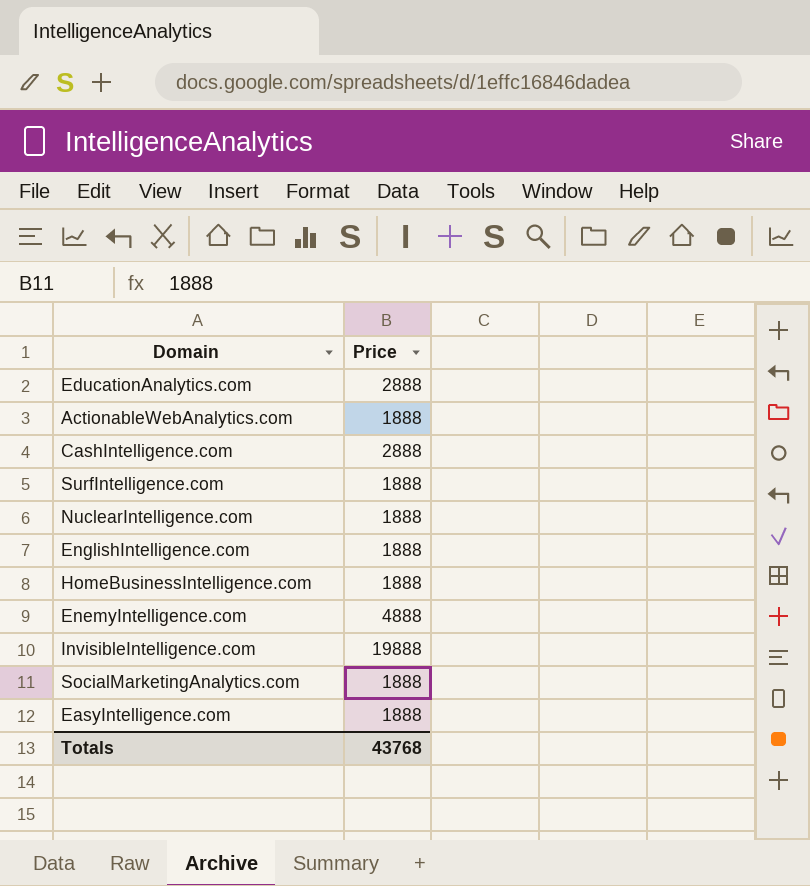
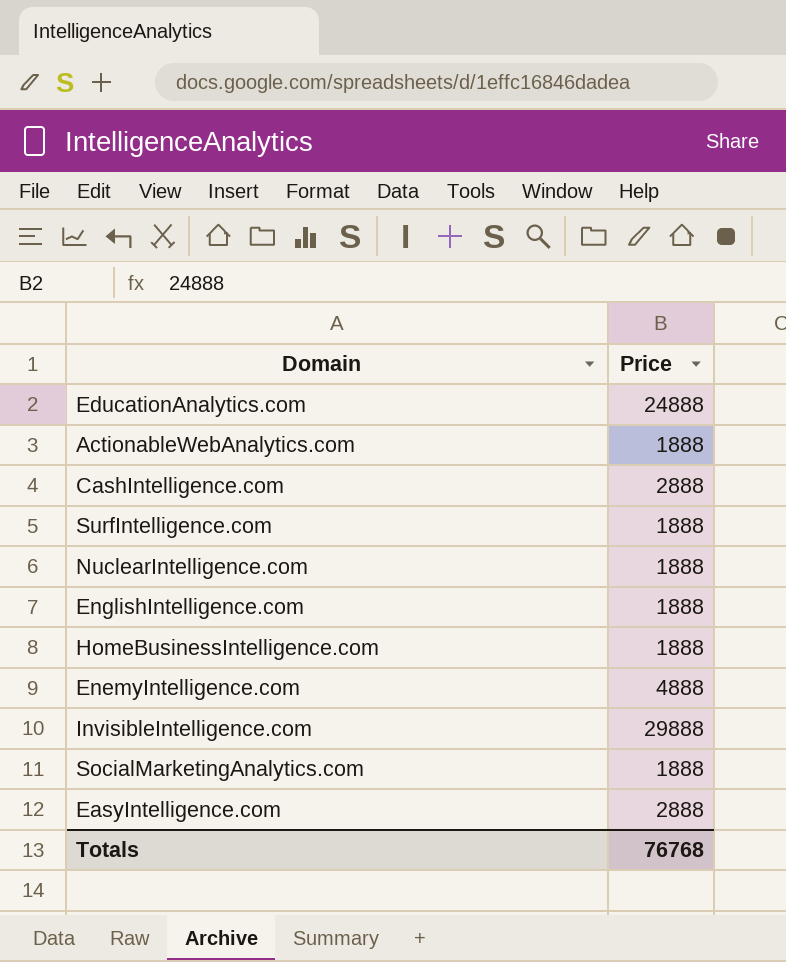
EducationAnalytics.com | Price: 2888 -> 24888
InvisibleIntelligence.com | Price: 19888 -> 29888
EasyIntelligence.com | Price: 1888 -> 2888
Totals | Price: 43768 -> 76768

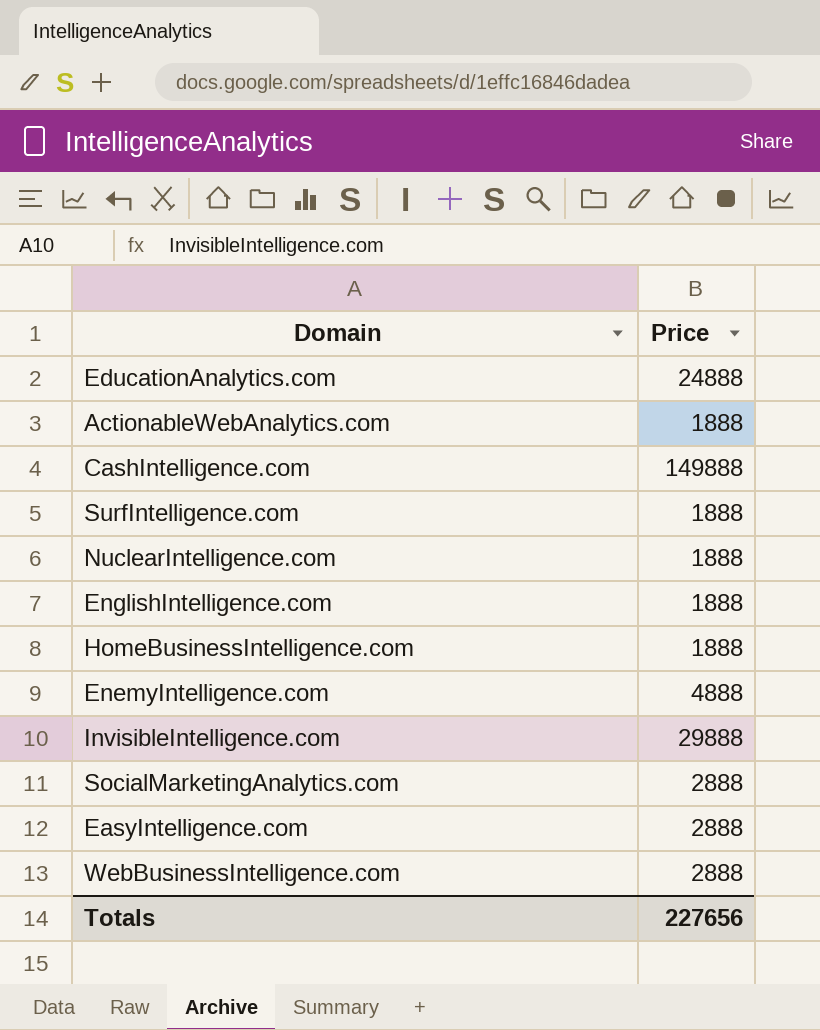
CashIntelligence.com | Price: 2888 -> 149888
SocialMarketingAnalytics.com | Price: 1888 -> 2888
row WebBusinessIntelligence.com: none -> 2888
Totals | Price: 76768 -> 227656

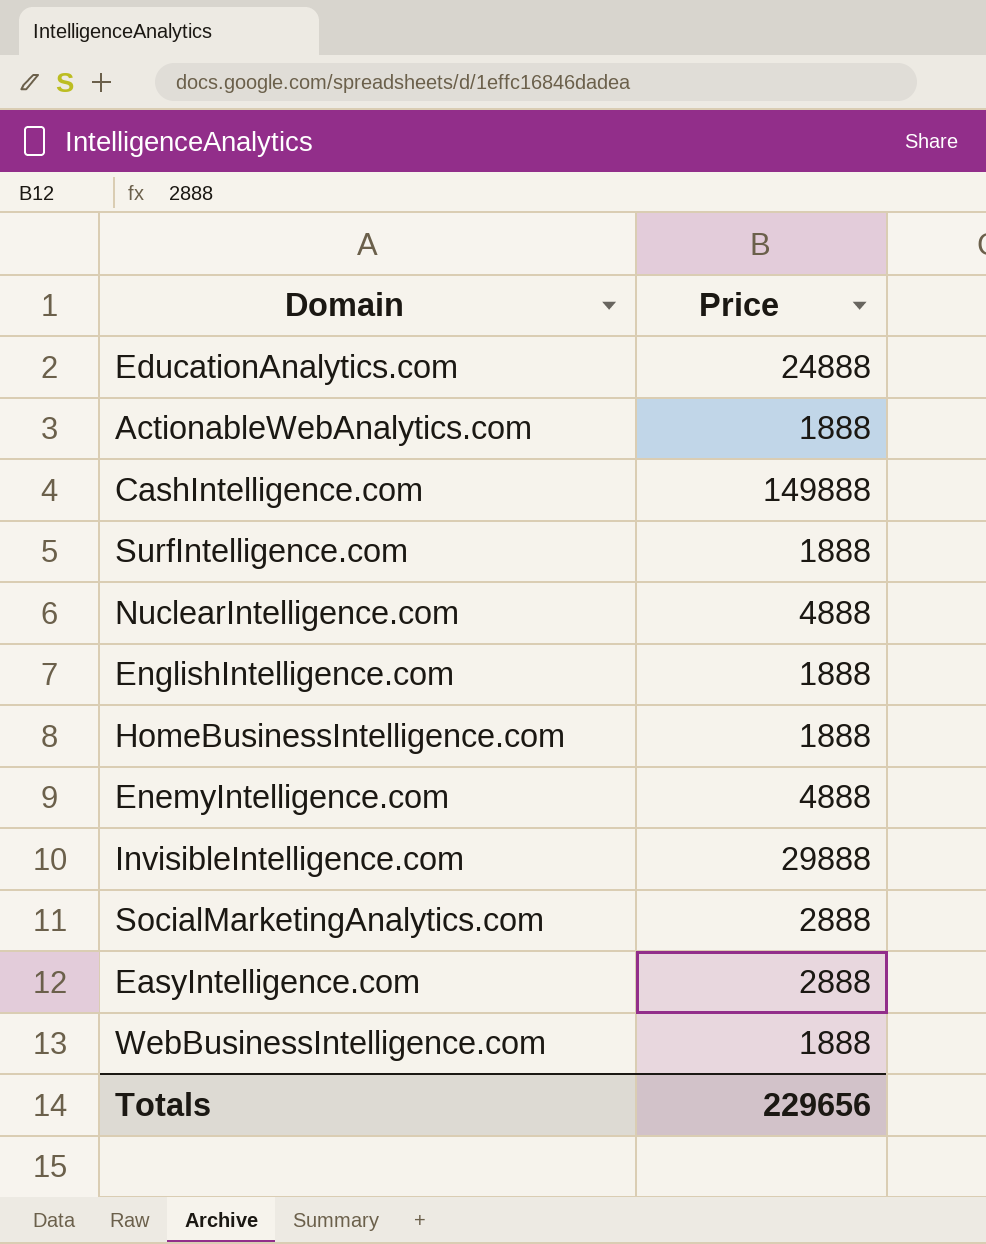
NuclearIntelligence.com | Price: 1888 -> 4888
WebBusinessIntelligence.com | Price: 2888 -> 1888
Totals | Price: 227656 -> 229656

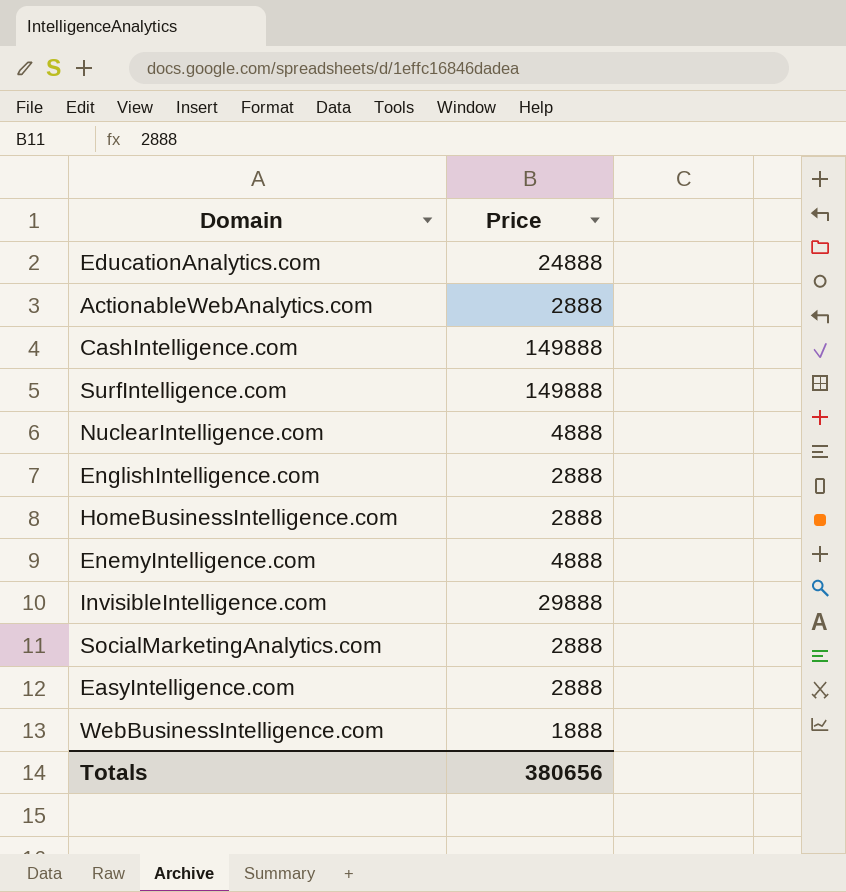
ActionableWebAnalytics.com | Price: 1888 -> 2888
SurfIntelligence.com | Price: 1888 -> 149888
EnglishIntelligence.com | Price: 1888 -> 2888
HomeBusinessIntelligence.com | Price: 1888 -> 2888
Totals | Price: 229656 -> 380656

